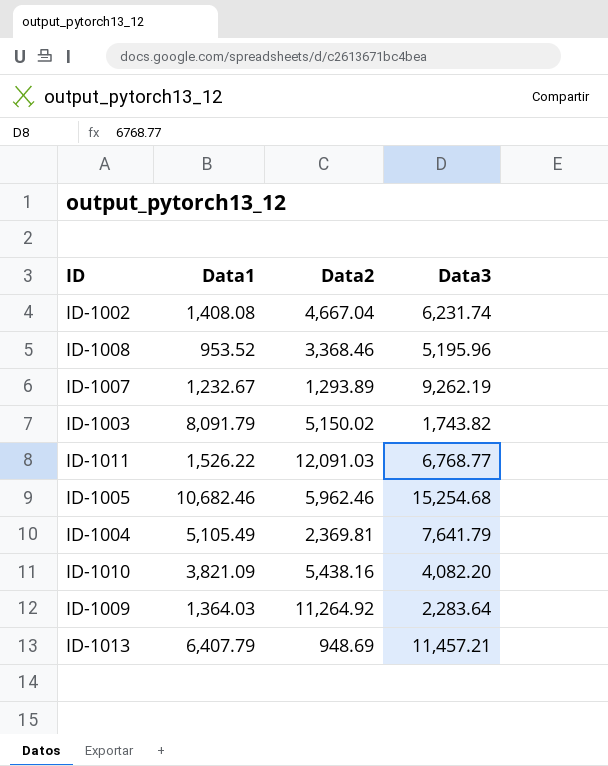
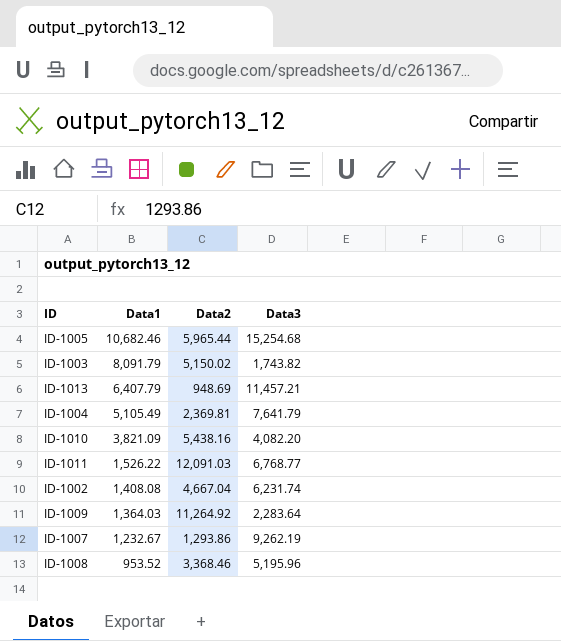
row order: none -> Data1 descending
ID-1005 | Data2: 5,962.46 -> 5,965.44
ID-1007 | Data2: 1,293.89 -> 1,293.86

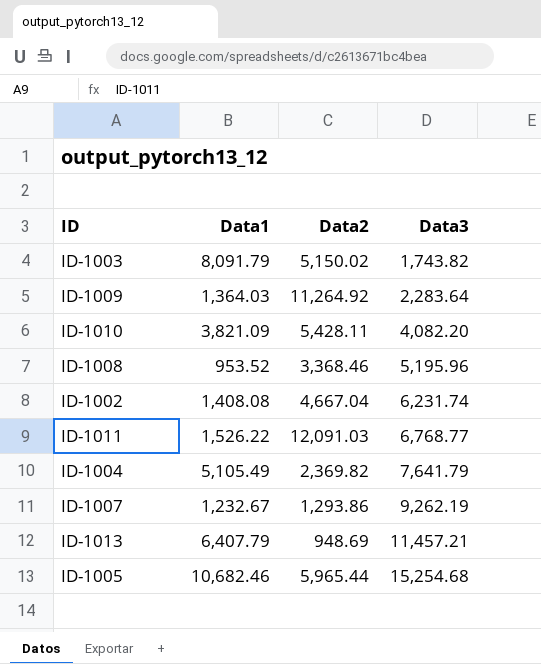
row order: Data1 descending -> Data3 ascending
ID-1010 | Data2: 5,438.16 -> 5,428.11
ID-1004 | Data2: 2,369.81 -> 2,369.82

